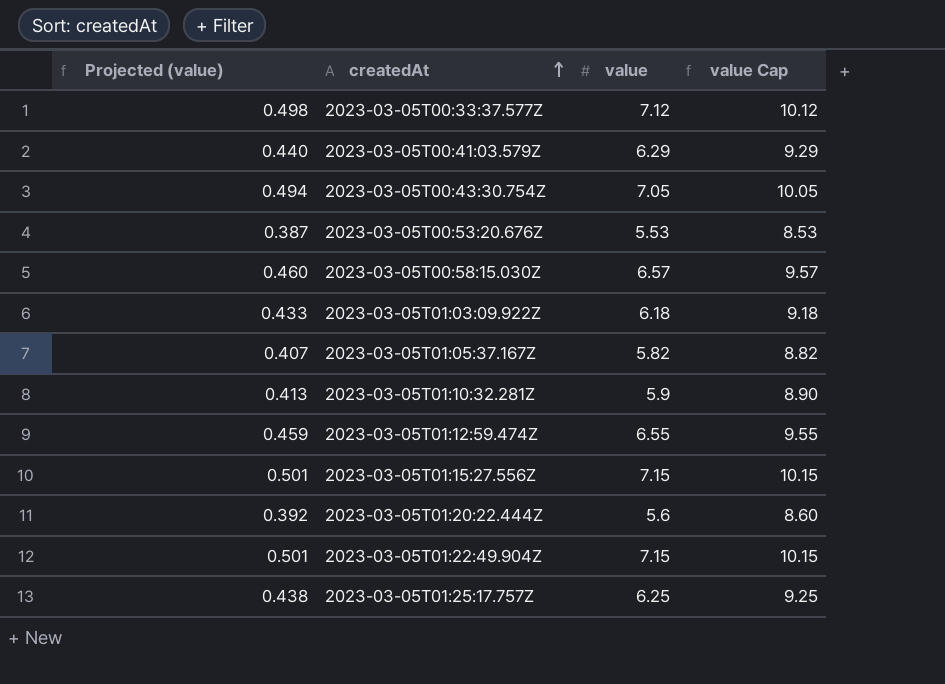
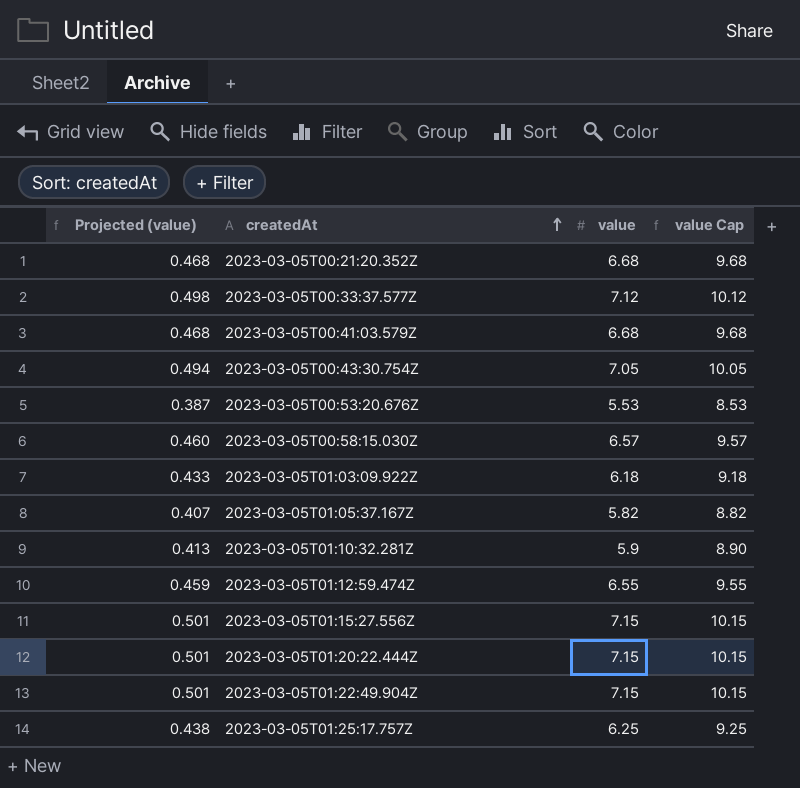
row 2023-03-05T00:21:20.352Z: none -> 0.468 | 6.68 | 9.68
2023-03-05T00:41:03.579Z | Projected (value): 0.440 -> 0.468
2023-03-05T00:41:03.579Z | value: 6.29 -> 6.68
2023-03-05T00:41:03.579Z | value Cap: 9.29 -> 9.68
2023-03-05T01:20:22.444Z | Projected (value): 0.392 -> 0.501
2023-03-05T01:20:22.444Z | value: 5.6 -> 7.15
2023-03-05T01:20:22.444Z | value Cap: 8.60 -> 10.15

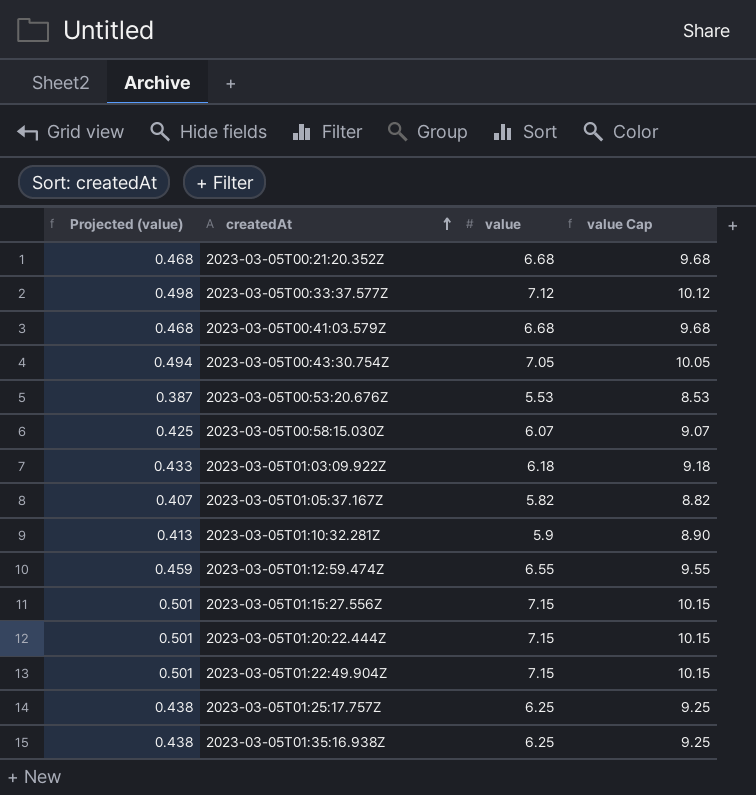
2023-03-05T00:58:15.030Z | Projected (value): 0.460 -> 0.425
2023-03-05T00:58:15.030Z | value: 6.57 -> 6.07
2023-03-05T00:58:15.030Z | value Cap: 9.57 -> 9.07
row 2023-03-05T01:35:16.938Z: none -> 0.438 | 6.25 | 9.25

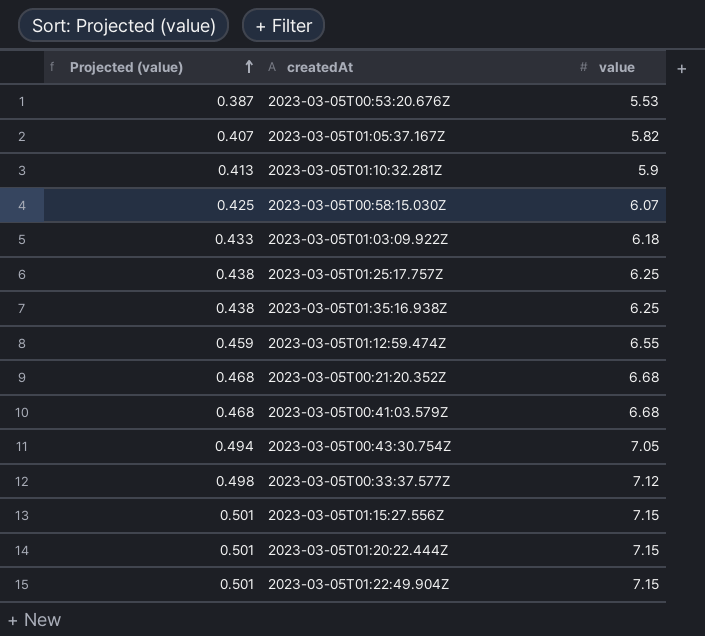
row order: createdAt ascending -> Projected (value) ascending
column value Cap | formula: [value] + 3 -> none

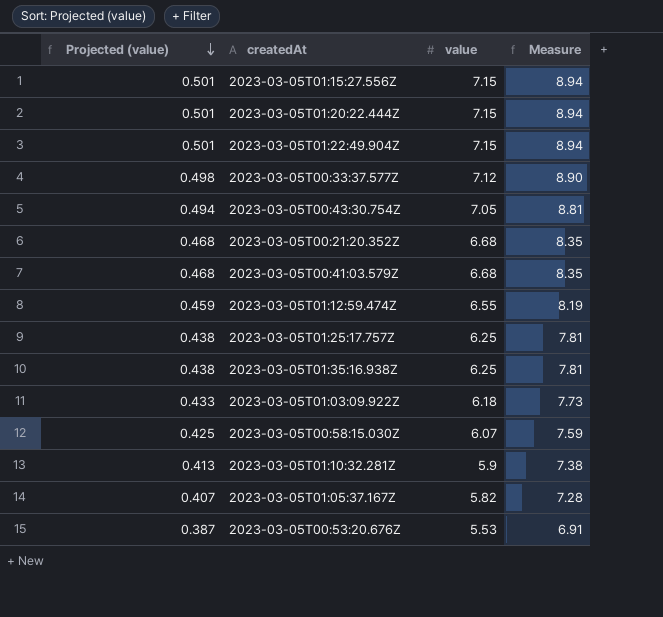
row order: Projected (value) ascending -> Projected (value) descending
column Measure | formula: none -> [value] * 1.25

